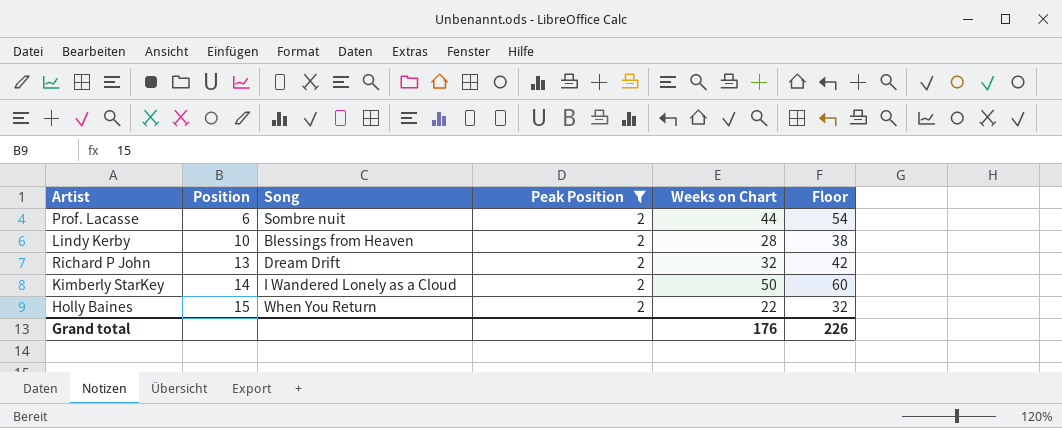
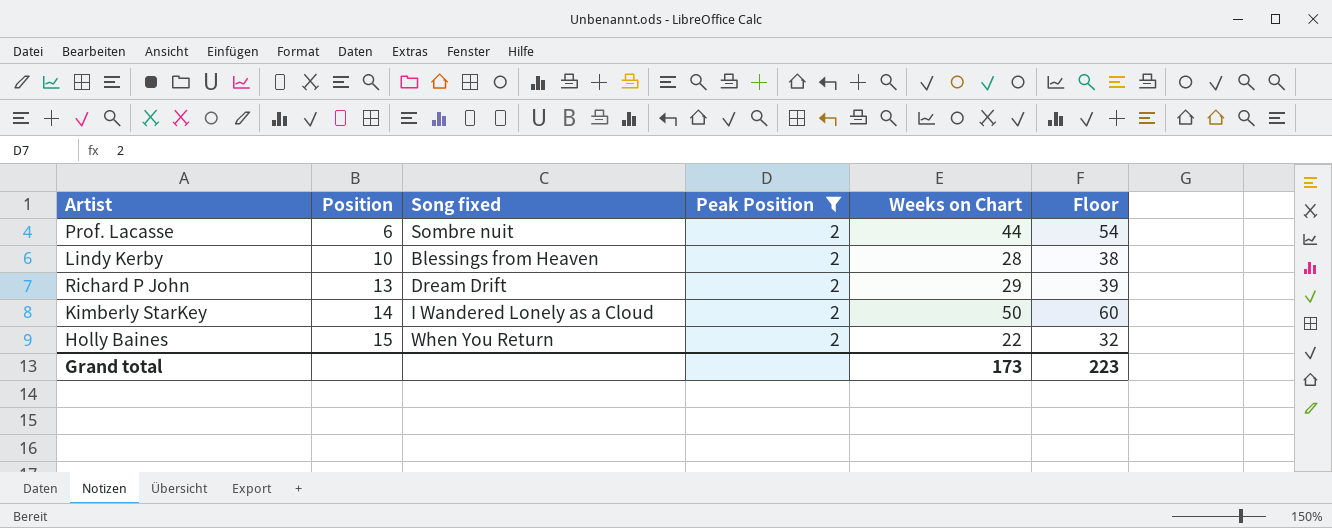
column name: Song -> Song fixed
Richard P John | Weeks on Chart: 32 -> 29
Richard P John | Floor: 42 -> 39
Grand total | Weeks on Chart: 176 -> 173
Grand total | Floor: 226 -> 223

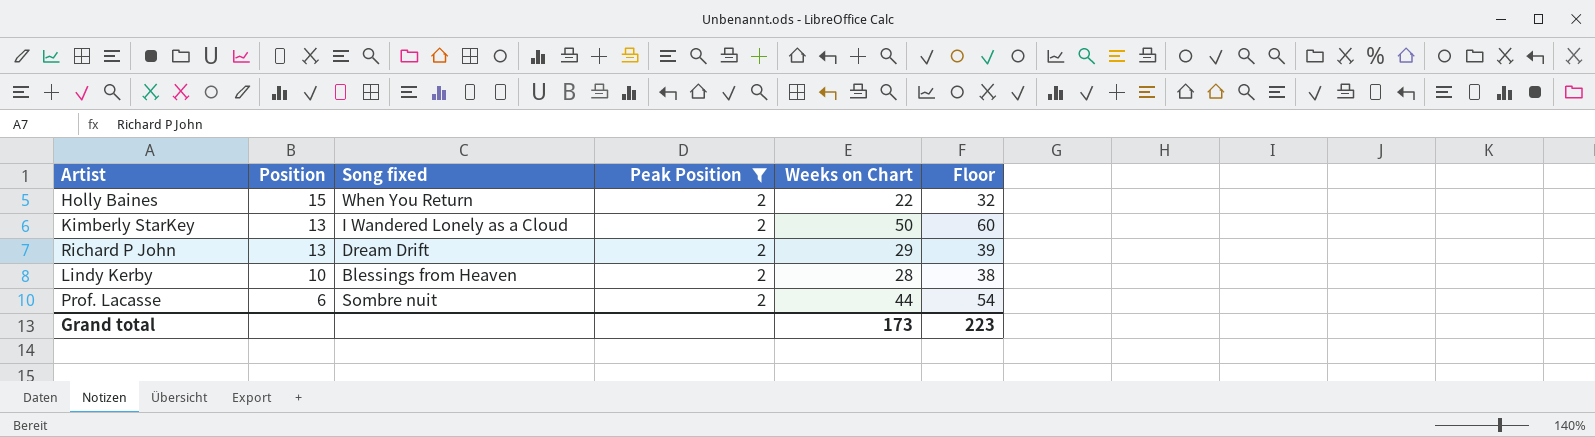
row order: Position ascending -> Position descending
Kimberly StarKey | Position: 14 -> 13

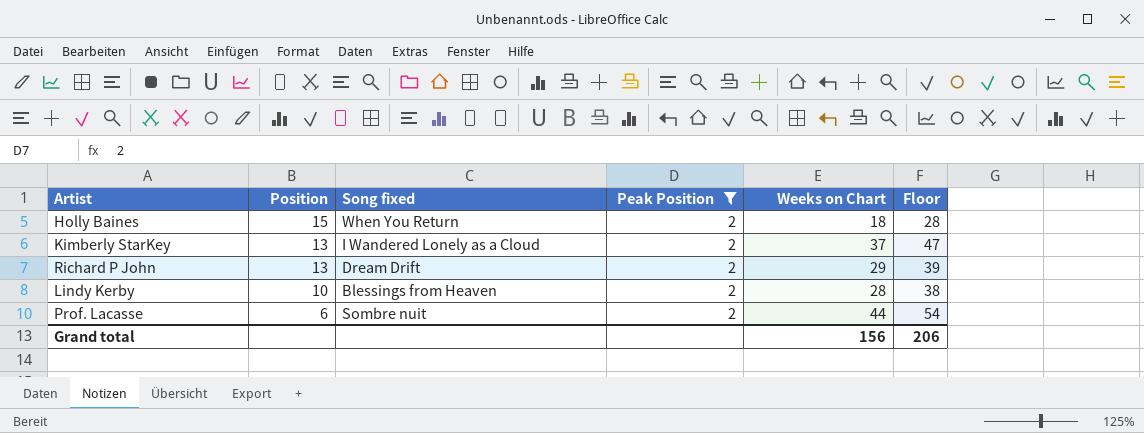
Holly Baines | Weeks on Chart: 22 -> 18
Holly Baines | Floor: 32 -> 28
Kimberly StarKey | Weeks on Chart: 50 -> 37
Kimberly StarKey | Floor: 60 -> 47
Grand total | Weeks on Chart: 173 -> 156
Grand total | Floor: 223 -> 206

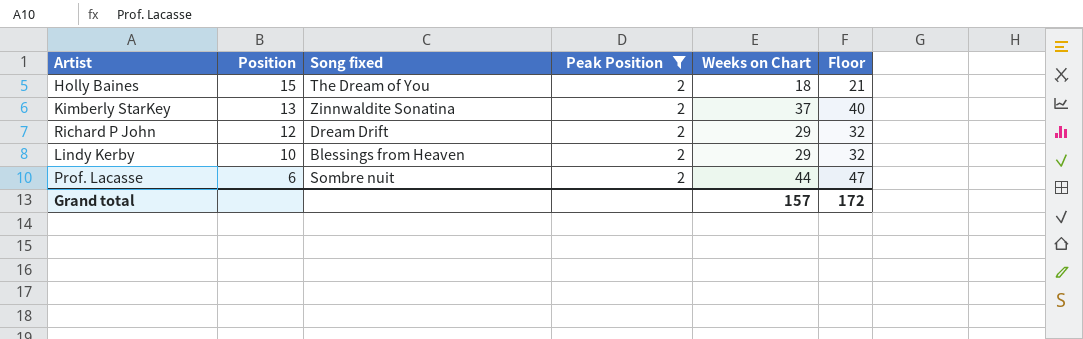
column Floor | formula: [Weeks on Chart] + 10 -> [Weeks on Chart] + 3
Holly Baines | Song fixed: When You Return -> The Dream of You
Kimberly StarKey | Song fixed: I Wandered Lonely as a Cloud -> Zinnwaldite Sonatina
Richard P John | Position: 13 -> 12
Lindy Kerby | Weeks on Chart: 28 -> 29
Grand total | Weeks on Chart: 156 -> 157
Grand total | Floor: 206 -> 172

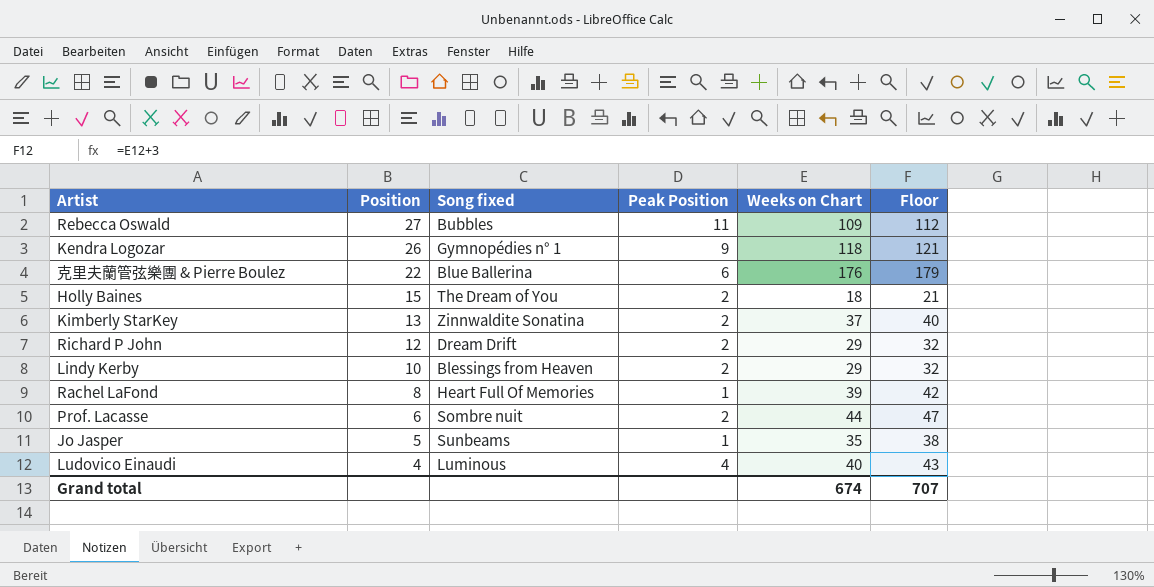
filter: Peak Position = 2 -> none
Grand total | Weeks on Chart: 157 -> 674
Grand total | Floor: 172 -> 707

